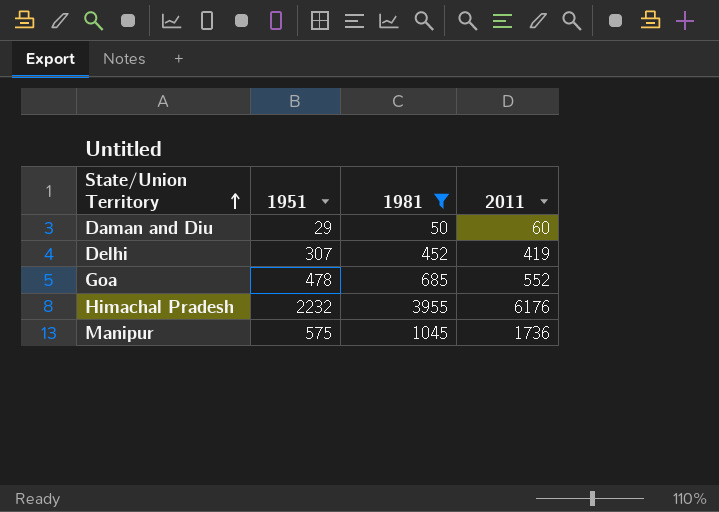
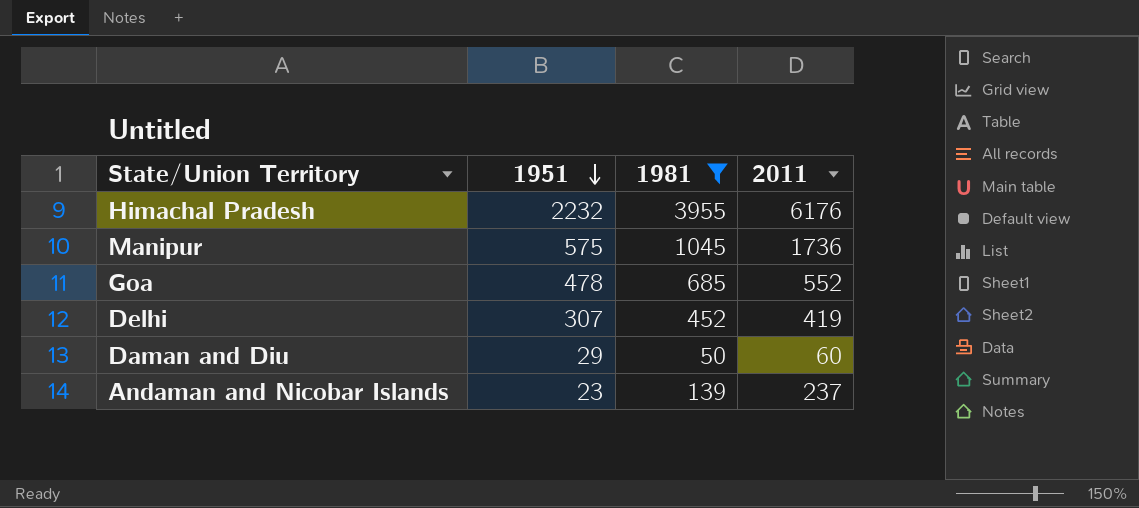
row order: State/Union Territory ascending -> 1951 descending
row Andaman and Nicobar Islands: none -> 23 | 139 | 237

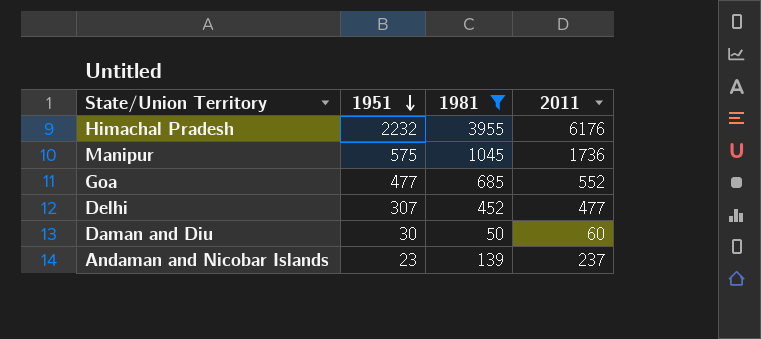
Goa | 1951: 478 -> 477
Delhi | 2011: 419 -> 477
Daman and Diu | 1951: 29 -> 30

